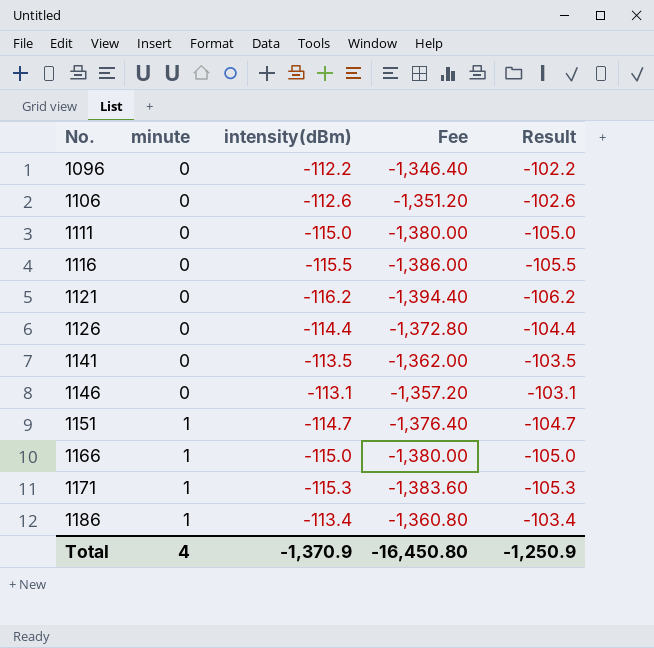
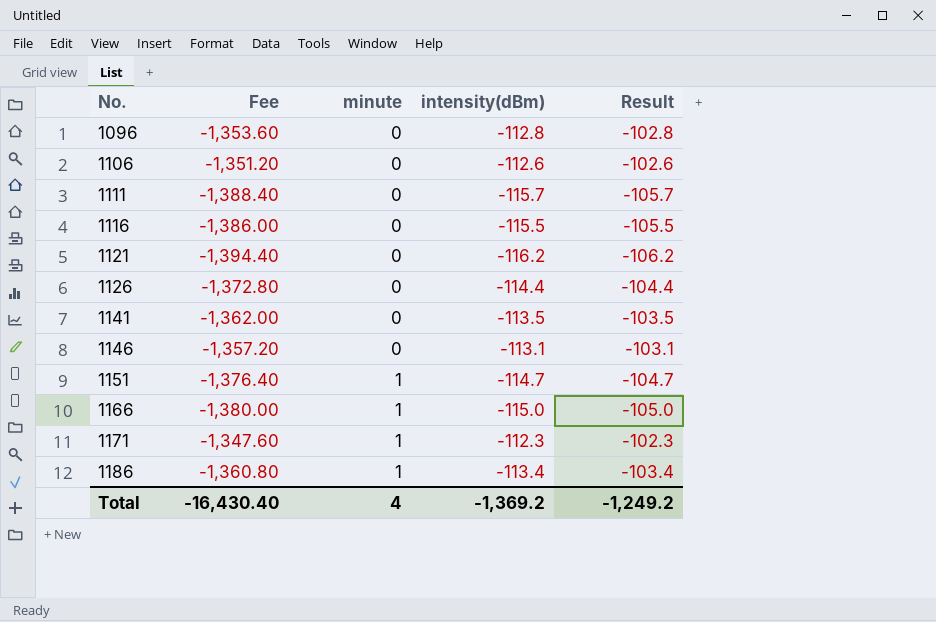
column Fee | position: 4 -> 2
1096 | Fee: -1,346.40 -> -1,353.60
1096 | intensity(dBm): -112.2 -> -112.8
1096 | Result: -102.2 -> -102.8
1111 | Fee: -1,380.00 -> -1,388.40
1111 | intensity(dBm): -115.0 -> -115.7
1111 | Result: -105.0 -> -105.7
1171 | Fee: -1,383.60 -> -1,347.60
1171 | intensity(dBm): -115.3 -> -112.3
1171 | Result: -105.3 -> -102.3
Total | Fee: -16,450.80 -> -16,430.40
Total | intensity(dBm): -1,370.9 -> -1,369.2
Total | Result: -1,250.9 -> -1,249.2

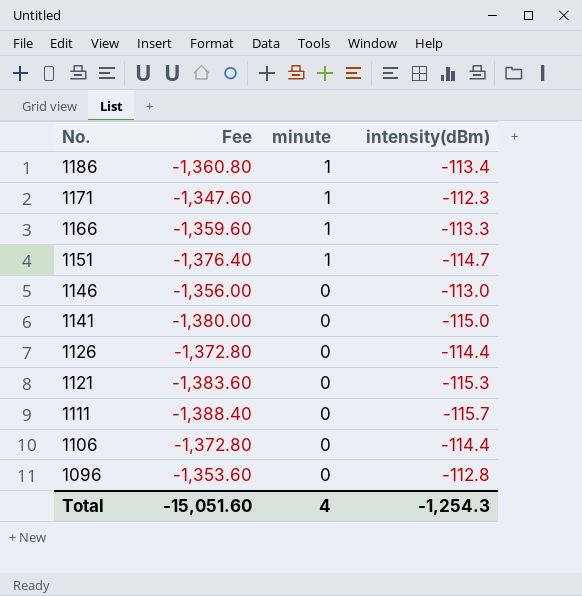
row order: No. ascending -> No. descending
column Result | formula: [intensity(dBm)] + 10 -> none
row 1116: -1,386.00 | 0 | -115.5 | -105.5 -> none
1166 | Fee: -1,380.00 -> -1,359.60
1166 | intensity(dBm): -115.0 -> -113.3
1146 | Fee: -1,357.20 -> -1,356.00
1146 | intensity(dBm): -113.1 -> -113.0
1141 | Fee: -1,362.00 -> -1,380.00
1141 | intensity(dBm): -113.5 -> -115.0
1121 | Fee: -1,394.40 -> -1,383.60
1121 | intensity(dBm): -116.2 -> -115.3
1106 | Fee: -1,351.20 -> -1,372.80
1106 | intensity(dBm): -112.6 -> -114.4
Total | Fee: -16,430.40 -> -15,051.60
Total | intensity(dBm): -1,369.2 -> -1,254.3

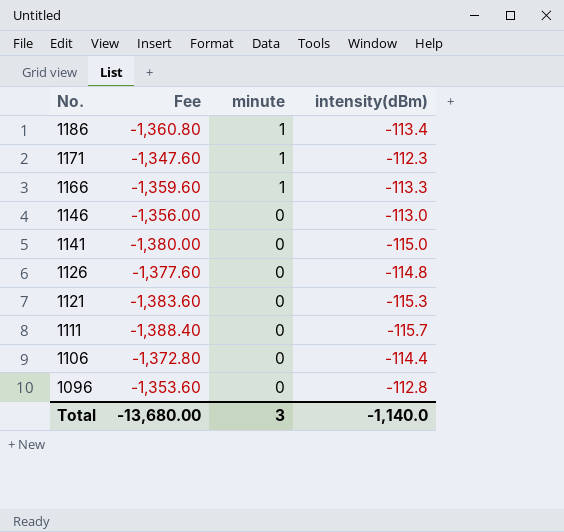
row 1151: -1,376.40 | 1 | -114.7 -> none
1126 | Fee: -1,372.80 -> -1,377.60
1126 | intensity(dBm): -114.4 -> -114.8
Total | Fee: -15,051.60 -> -13,680.00
Total | minute: 4 -> 3
Total | intensity(dBm): -1,254.3 -> -1,140.0

